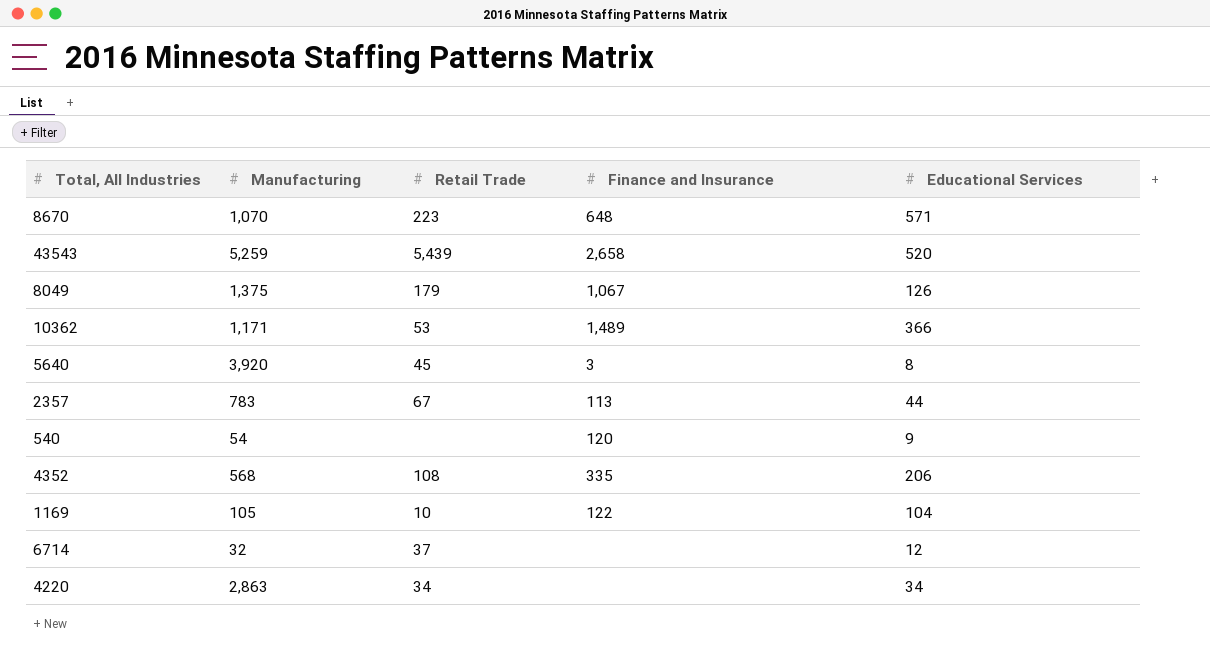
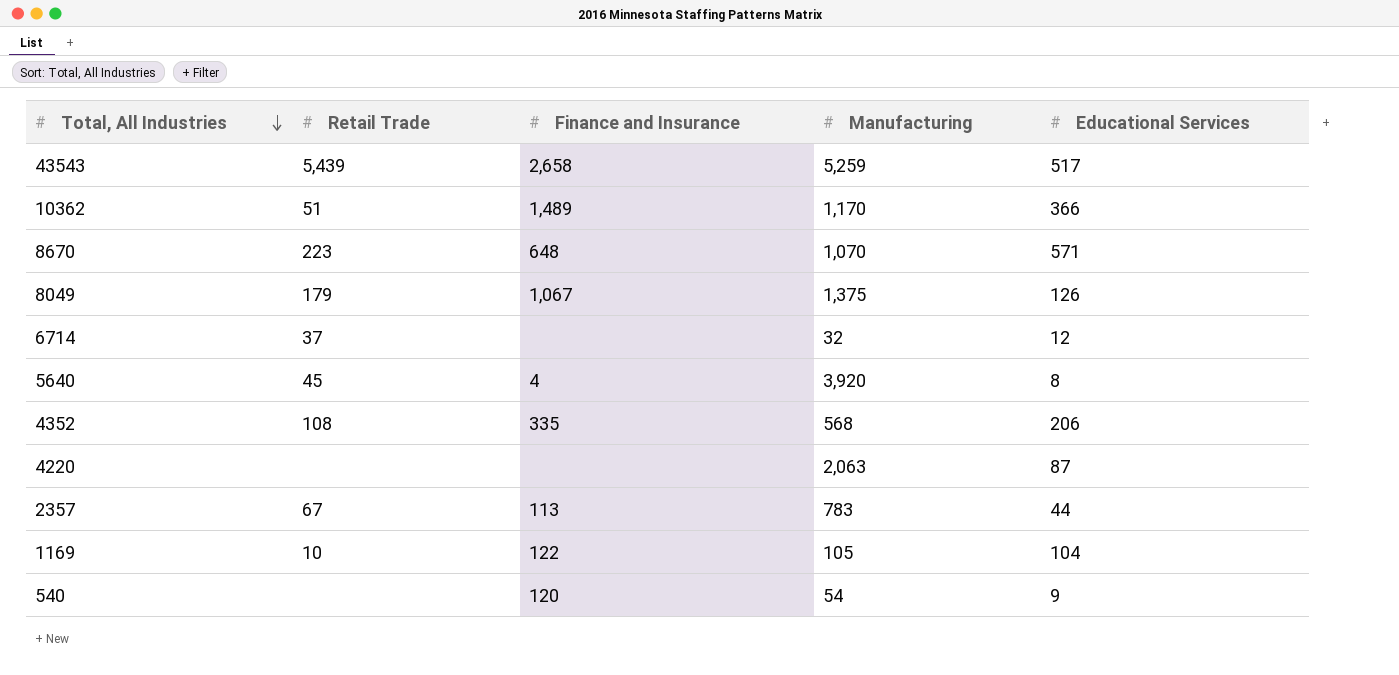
row order: none -> Total, All Industries descending
column Manufacturing | position: 2 -> 4
43543 | Educational Services: 520 -> 517
10362 | Retail Trade: 53 -> 51
10362 | Manufacturing: 1,171 -> 1,170
5640 | Finance and Insurance: 3 -> 4
4220 | Retail Trade: 34 -> none
4220 | Manufacturing: 2,863 -> 2,063
4220 | Educational Services: 34 -> 87

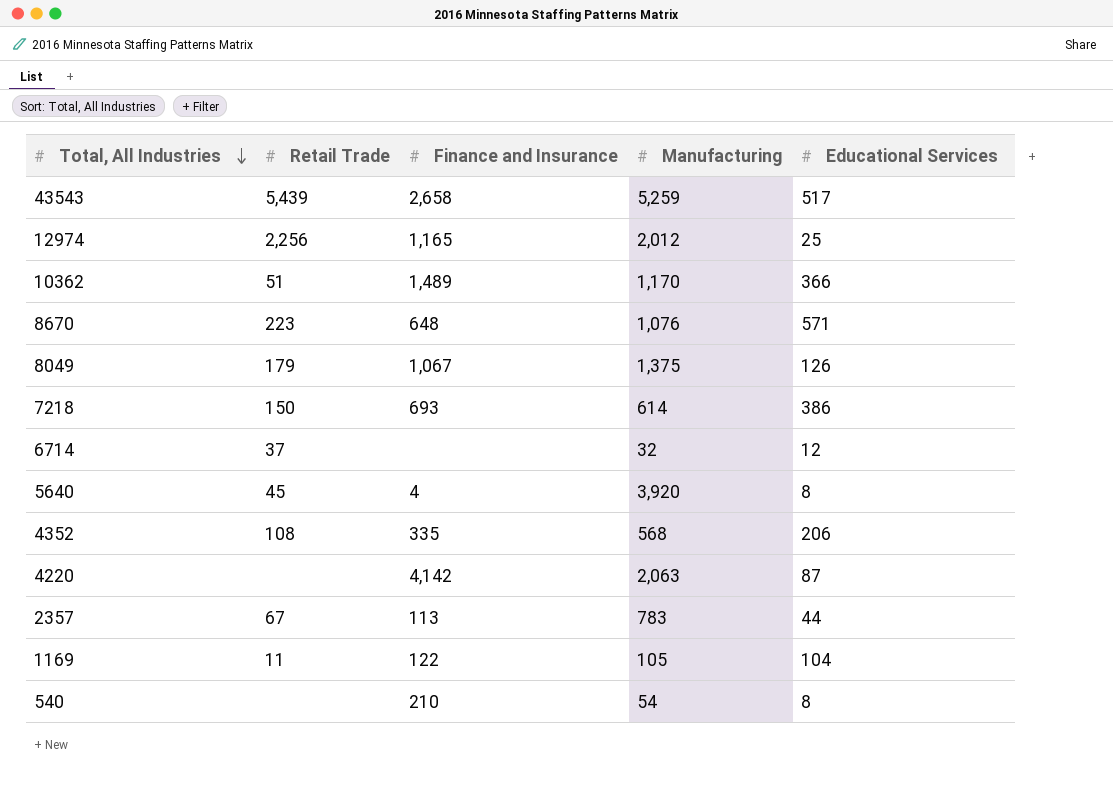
row 12974: none -> 2,256 | 1,165 | 2,012 | 25
8670 | Manufacturing: 1,070 -> 1,076
row 7218: none -> 150 | 693 | 614 | 386
4220 | Finance and Insurance: none -> 4,142
1169 | Retail Trade: 10 -> 11
540 | Finance and Insurance: 120 -> 210
540 | Educational Services: 9 -> 8

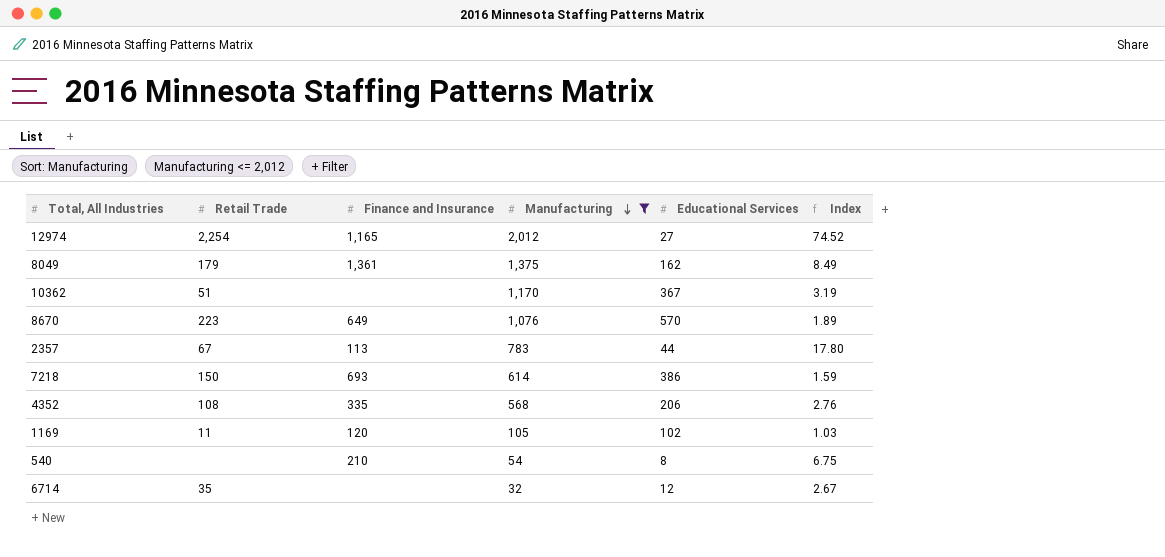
filter: none -> Manufacturing <= 2,012
row order: Total, All Industries descending -> Manufacturing descending
column Index | formula: none -> [Manufacturing] / [Educational Services]
12974 | Retail Trade: 2,256 -> 2,254
12974 | Educational Services: 25 -> 27
8049 | Finance and Insurance: 1,067 -> 1,361
8049 | Educational Services: 126 -> 162
10362 | Finance and Insurance: 1,489 -> none
10362 | Educational Services: 366 -> 367
8670 | Finance and Insurance: 648 -> 649
8670 | Educational Services: 571 -> 570
1169 | Finance and Insurance: 122 -> 120
1169 | Educational Services: 104 -> 102
6714 | Retail Trade: 37 -> 35

